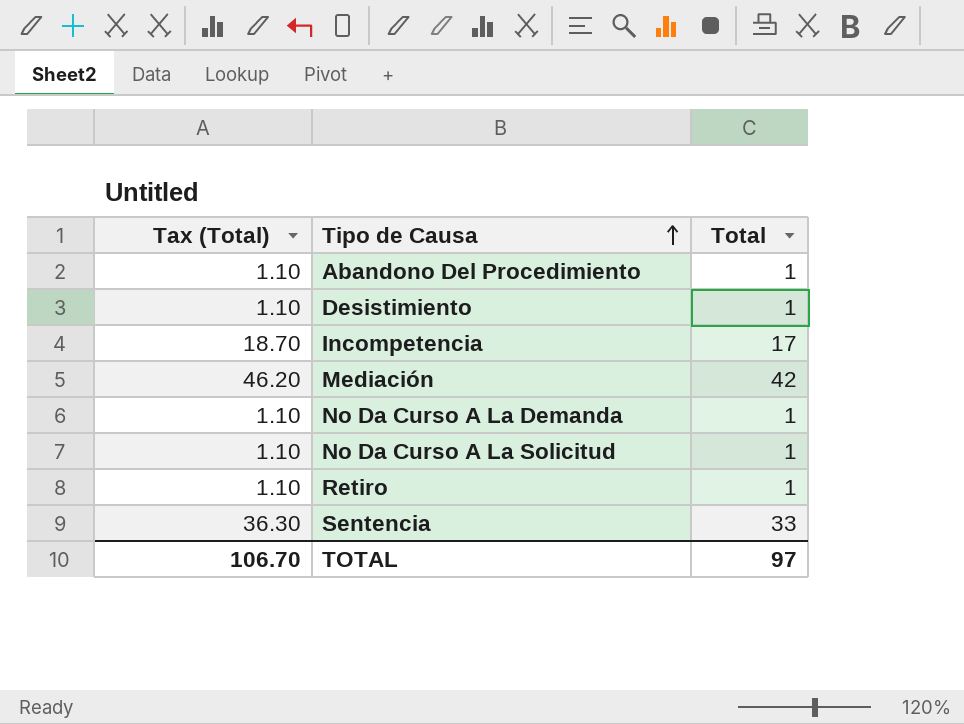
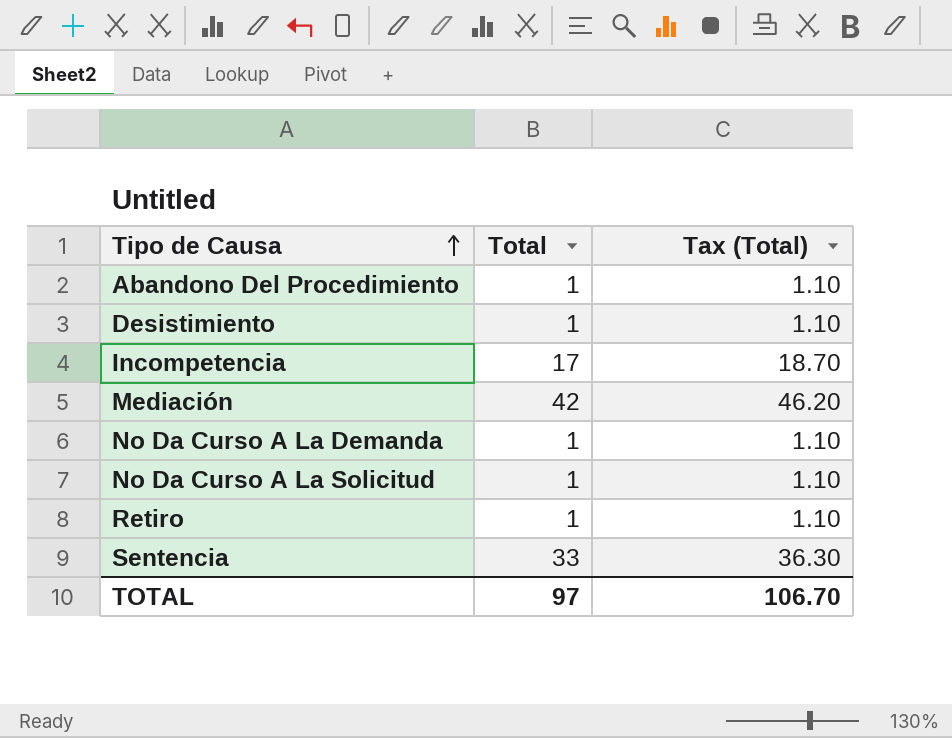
column Tax (Total) | position: 1 -> 3

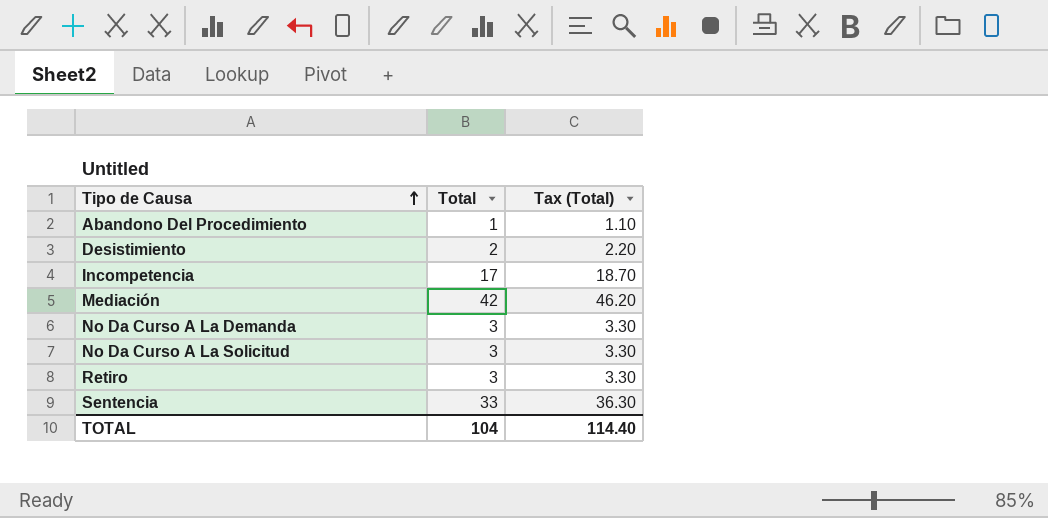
Desistimiento | Total: 1 -> 2
Desistimiento | Tax (Total): 1.10 -> 2.20
No Da Curso A La Demanda | Total: 1 -> 3
No Da Curso A La Demanda | Tax (Total): 1.10 -> 3.30
No Da Curso A La Solicitud | Total: 1 -> 3
No Da Curso A La Solicitud | Tax (Total): 1.10 -> 3.30
Retiro | Total: 1 -> 3
Retiro | Tax (Total): 1.10 -> 3.30
TOTAL | Total: 97 -> 104
TOTAL | Tax (Total): 106.70 -> 114.40

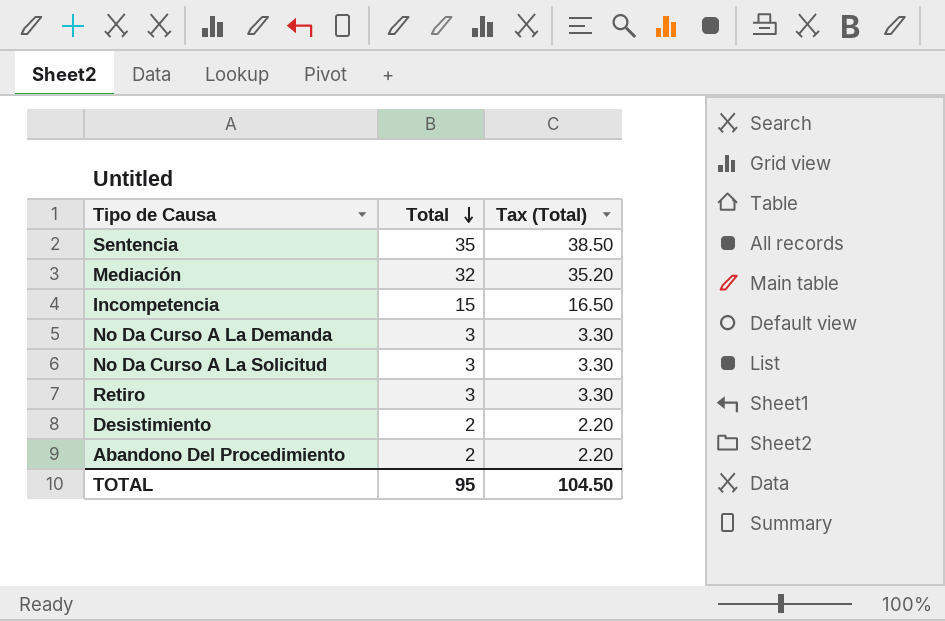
row order: Tipo de Causa ascending -> Total descending
Sentencia | Total: 33 -> 35
Sentencia | Tax (Total): 36.30 -> 38.50
Mediación | Total: 42 -> 32
Mediación | Tax (Total): 46.20 -> 35.20
Incompetencia | Total: 17 -> 15
Incompetencia | Tax (Total): 18.70 -> 16.50
Abandono Del Procedimiento | Total: 1 -> 2
Abandono Del Procedimiento | Tax (Total): 1.10 -> 2.20
TOTAL | Total: 104 -> 95
TOTAL | Tax (Total): 114.40 -> 104.50

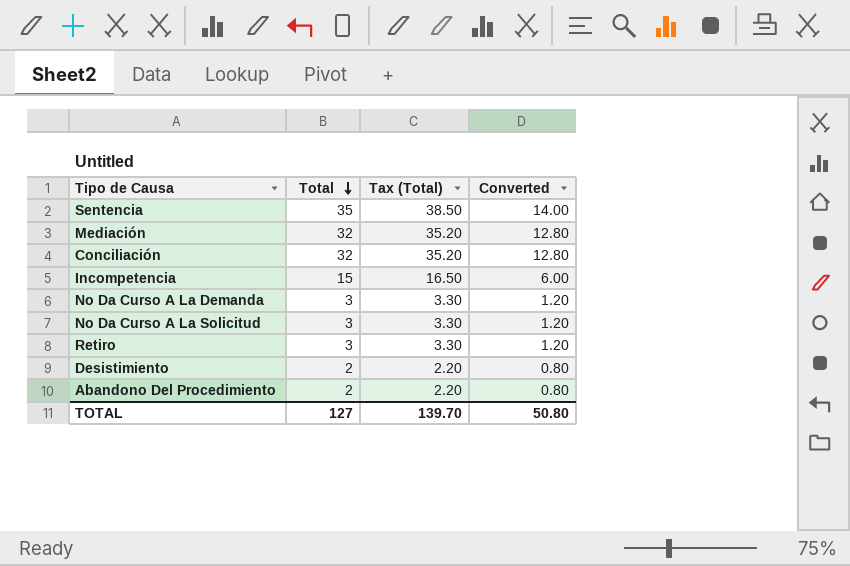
column Converted | formula: none -> [Total] * 0.4
row Conciliación: none -> 32 | 35.20 | 12.80
TOTAL | Total: 95 -> 127
TOTAL | Tax (Total): 104.50 -> 139.70

